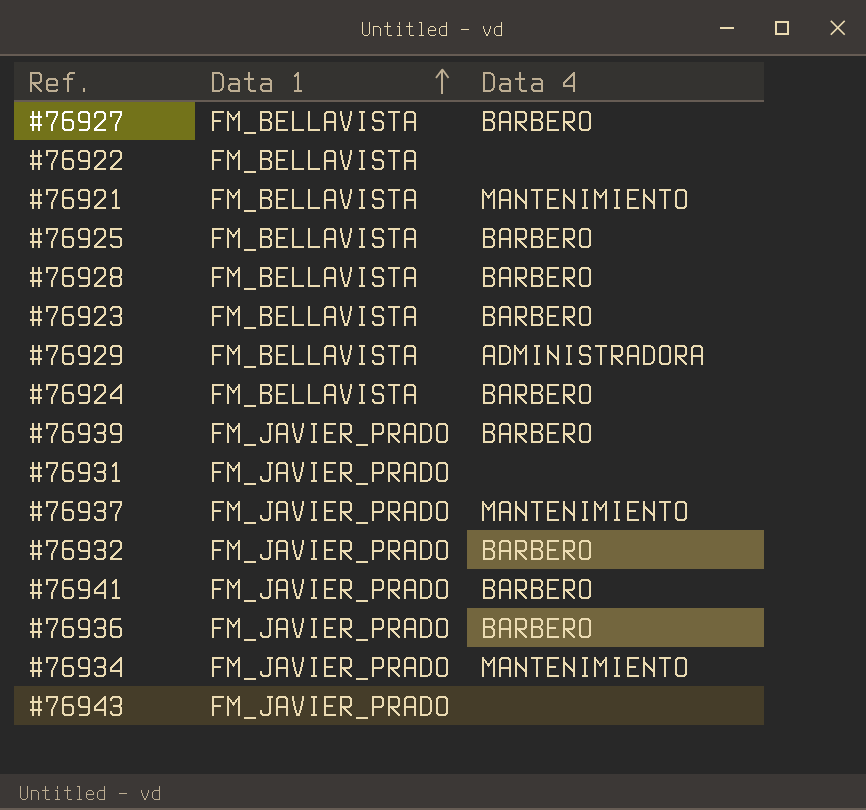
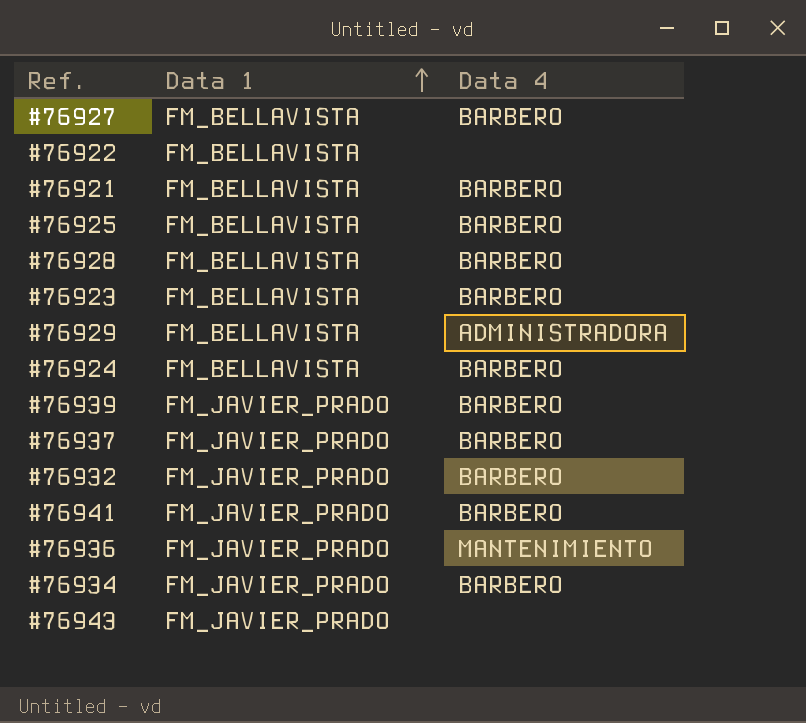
row #76931: FM_JAVIER_PRADO | none -> none
#76921 | Data 4: MANTENIMIENTO -> BARBERO
#76937 | Data 4: MANTENIMIENTO -> BARBERO
#76936 | Data 4: BARBERO -> MANTENIMIENTO
#76934 | Data 4: MANTENIMIENTO -> BARBERO

